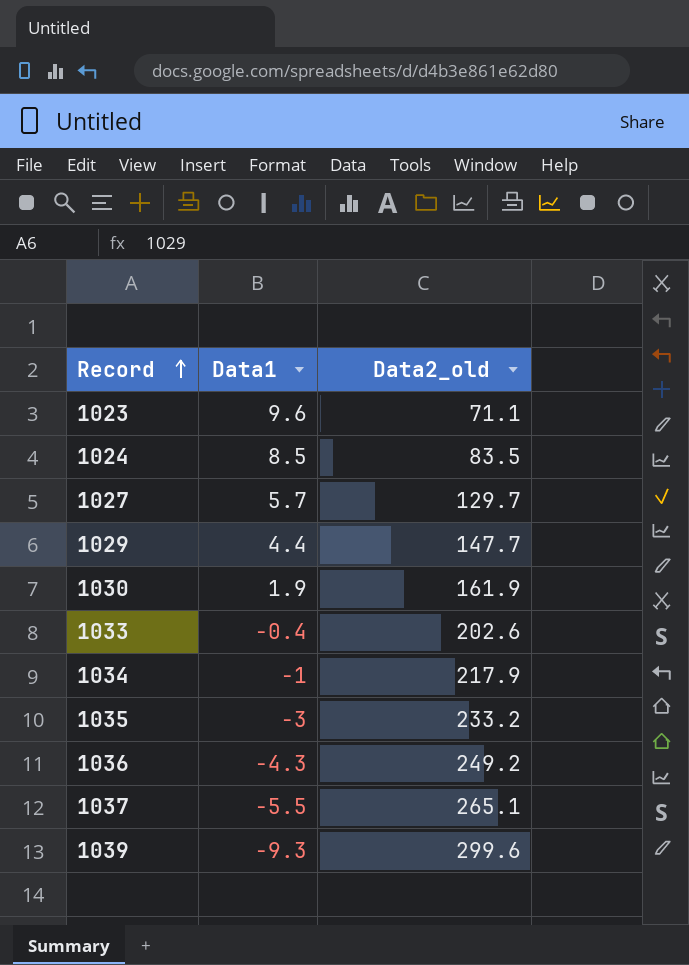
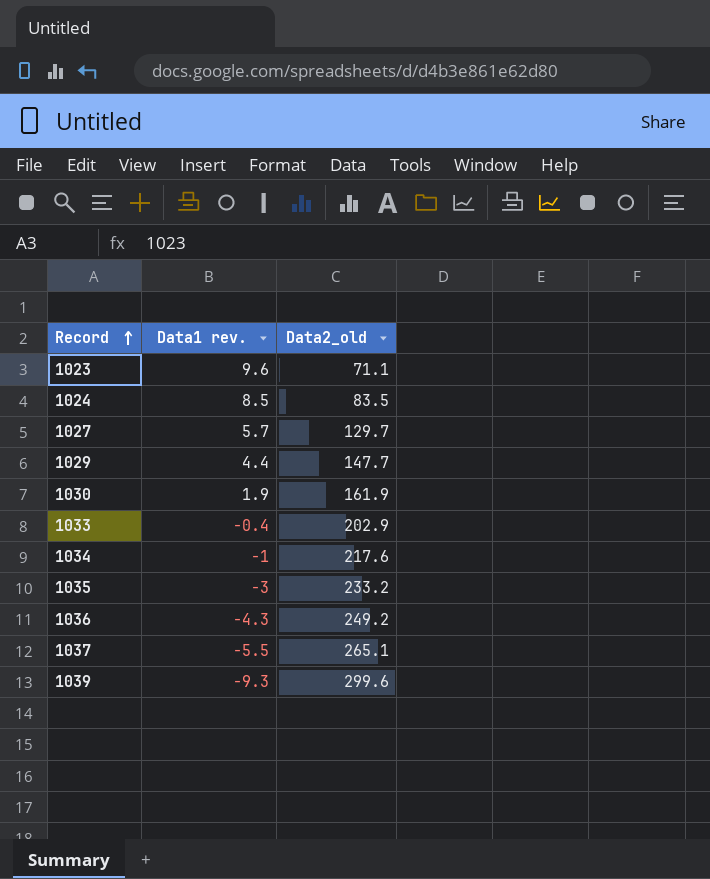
column name: Data1 -> Data1 rev.
1033 | Data2_old: 202.6 -> 202.9
1034 | Data2_old: 217.9 -> 217.6

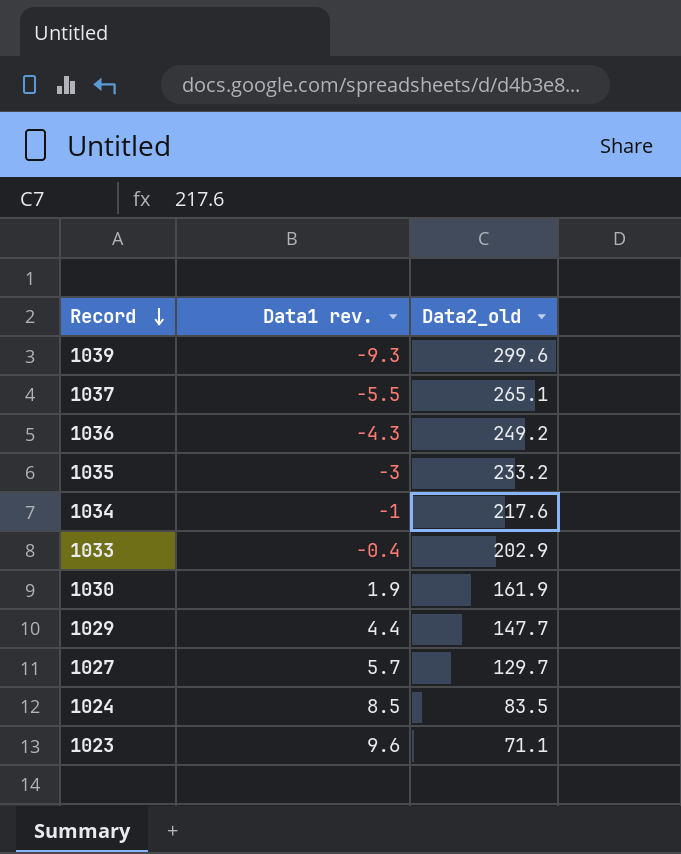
row order: Record ascending -> Record descending

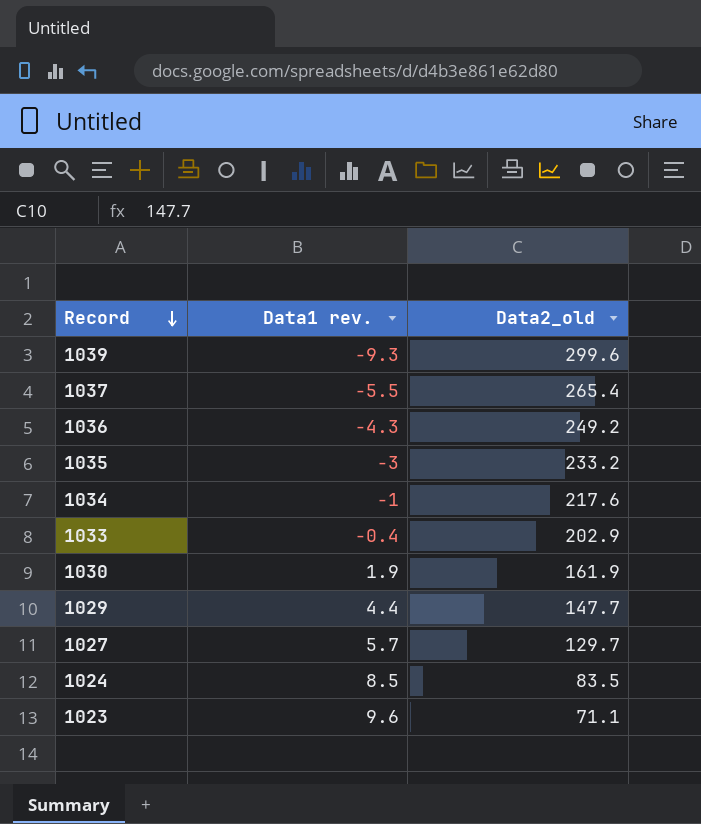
1037 | Data2_old: 265.1 -> 265.4

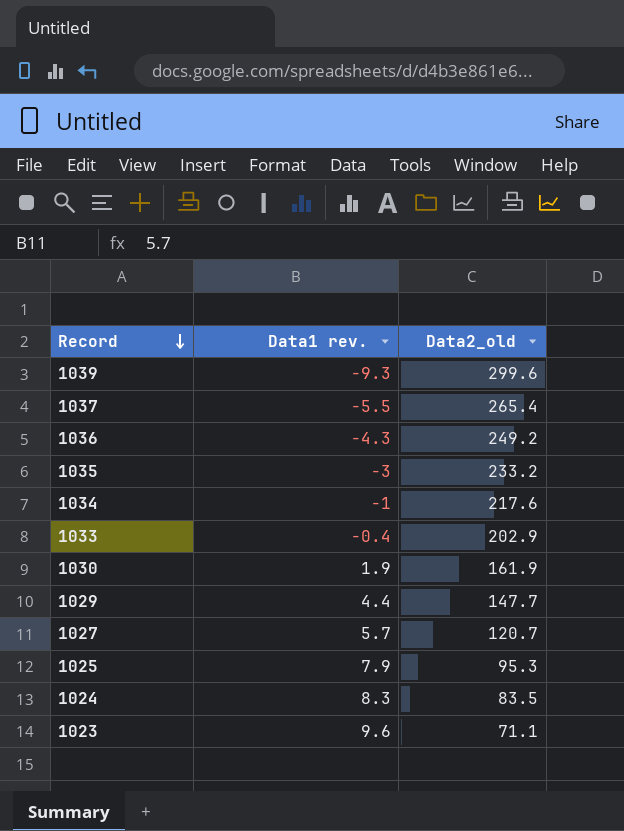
1027 | Data2_old: 129.7 -> 120.7
row 1025: none -> 7.9 | 95.3
1024 | Data1 rev.: 8.5 -> 8.3

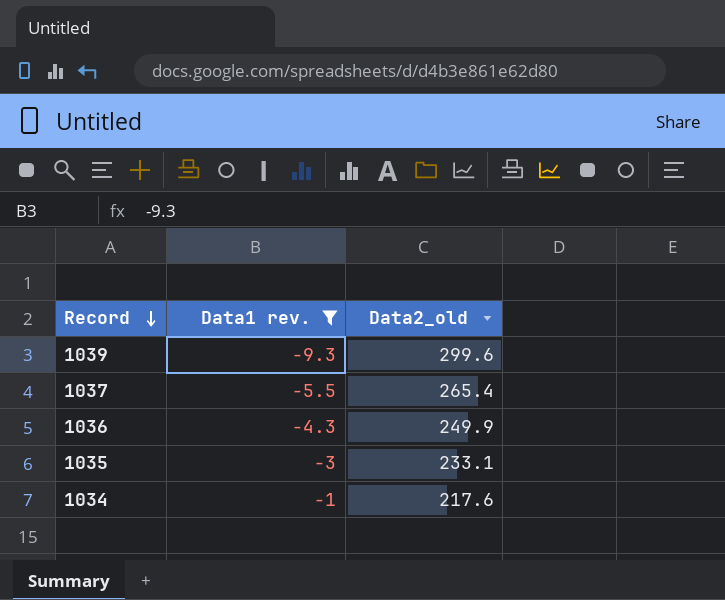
filter: none -> Data1 rev. <= -1
1036 | Data2_old: 249.2 -> 249.9
1035 | Data2_old: 233.2 -> 233.1

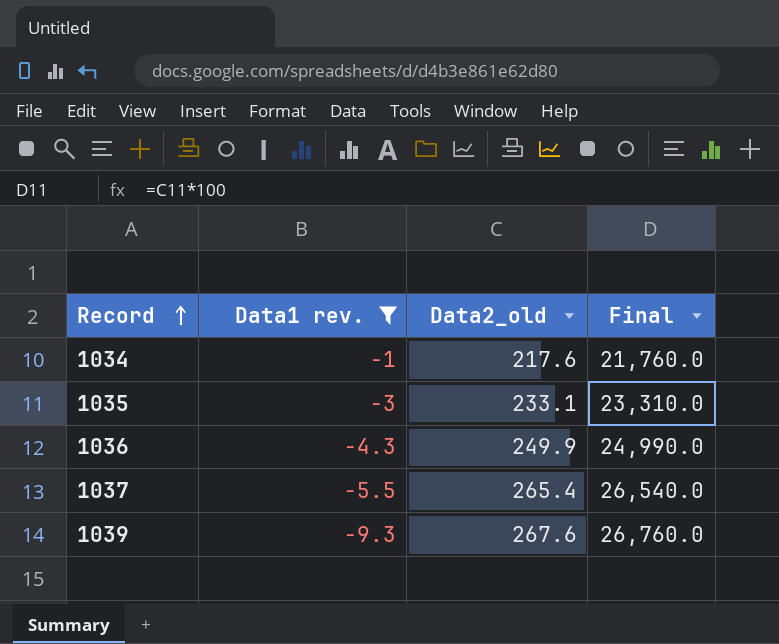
row order: Record descending -> Record ascending
column Final | formula: none -> [Data2_old] * 100
1039 | Data2_old: 299.6 -> 267.6

